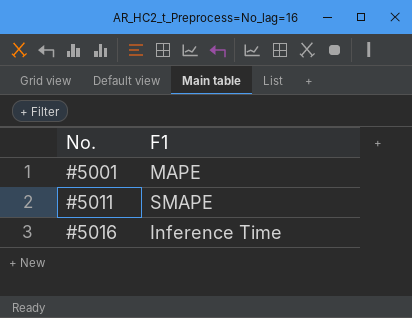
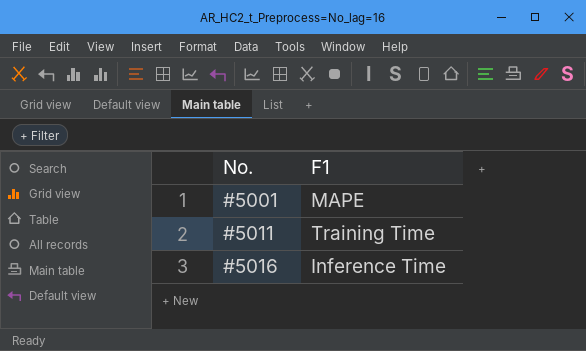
#5011 | F1: SMAPE -> Training Time

